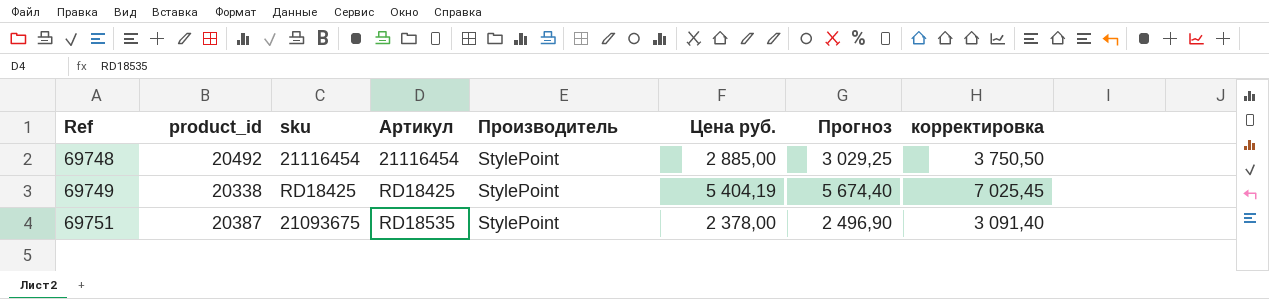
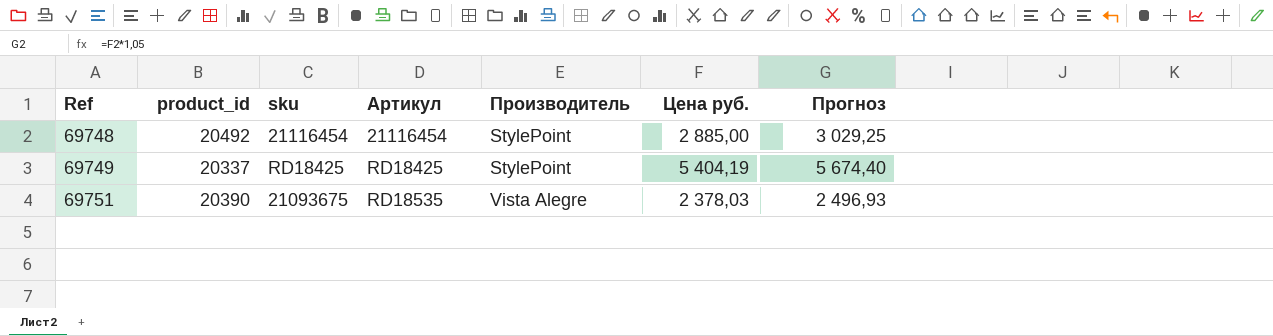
column корректировка | formula: [Цена руб.] * 1,3 -> none
69749 | product_id: 20338 -> 20337
69751 | product_id: 20387 -> 20390
69751 | Производитель: StylePoint -> Vista Alegre
69751 | Цена руб.: 2 378,00 -> 2 378,03
69751 | Прогноз: 2 496,90 -> 2 496,93

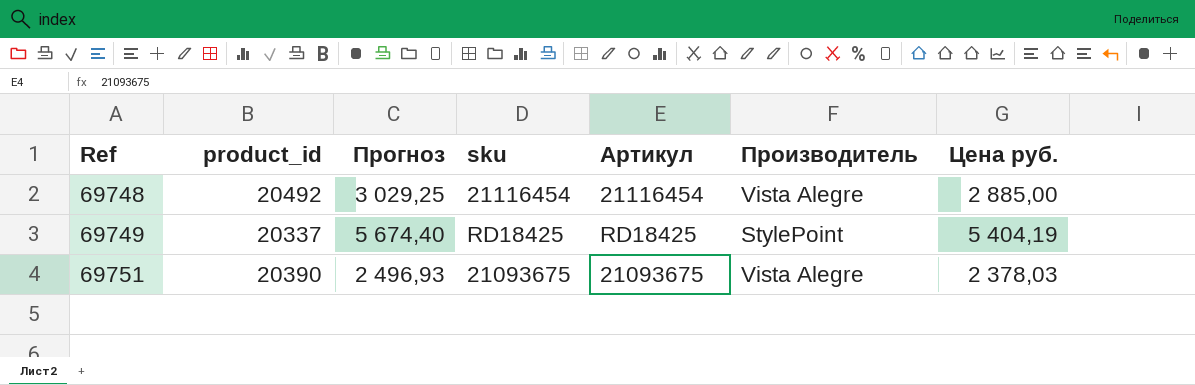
column Прогноз | position: 7 -> 3
69748 | Производитель: StylePoint -> Vista Alegre
69751 | Артикул: RD18535 -> 21093675

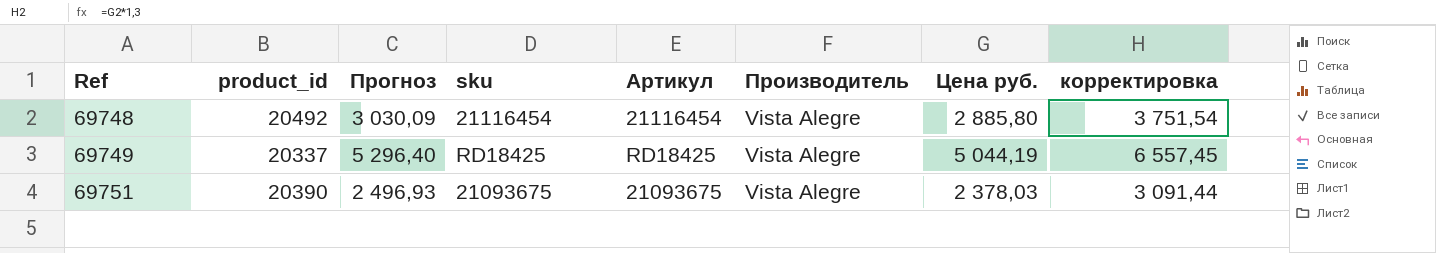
column корректировка | formula: none -> [Цена руб.] * 1,3
69748 | Прогноз: 3 029,25 -> 3 030,09
69748 | Цена руб.: 2 885,00 -> 2 885,80
69749 | Прогноз: 5 674,40 -> 5 296,40
69749 | Производитель: StylePoint -> Vista Alegre
69749 | Цена руб.: 5 404,19 -> 5 044,19

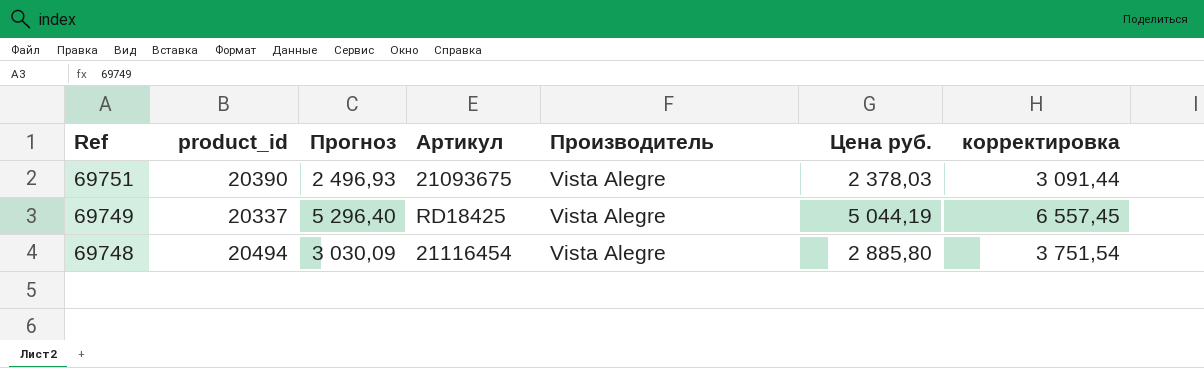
row order: Ref ascending -> Ref descending
column sku | position: 4 -> none
69748 | product_id: 20492 -> 20494

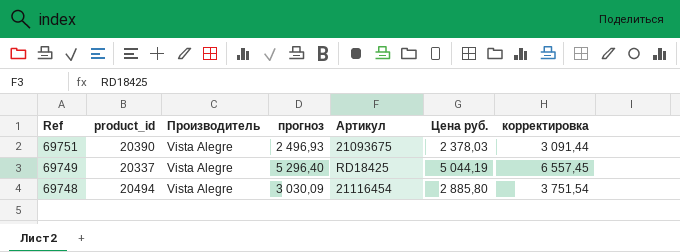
column Производитель | position: 5 -> 3
column name: Прогноз -> прогноз

